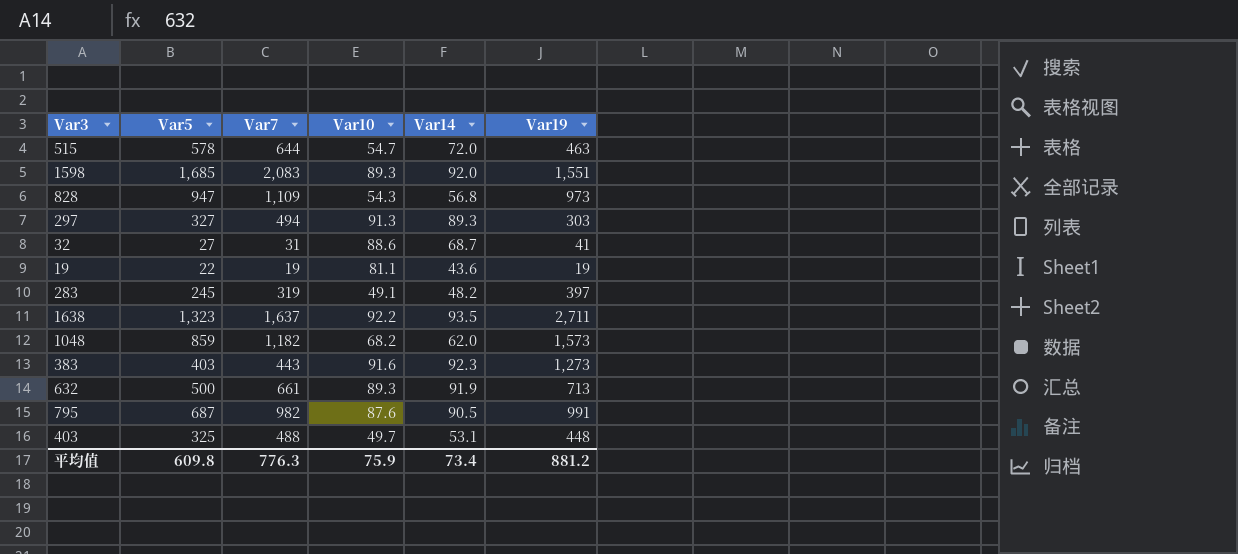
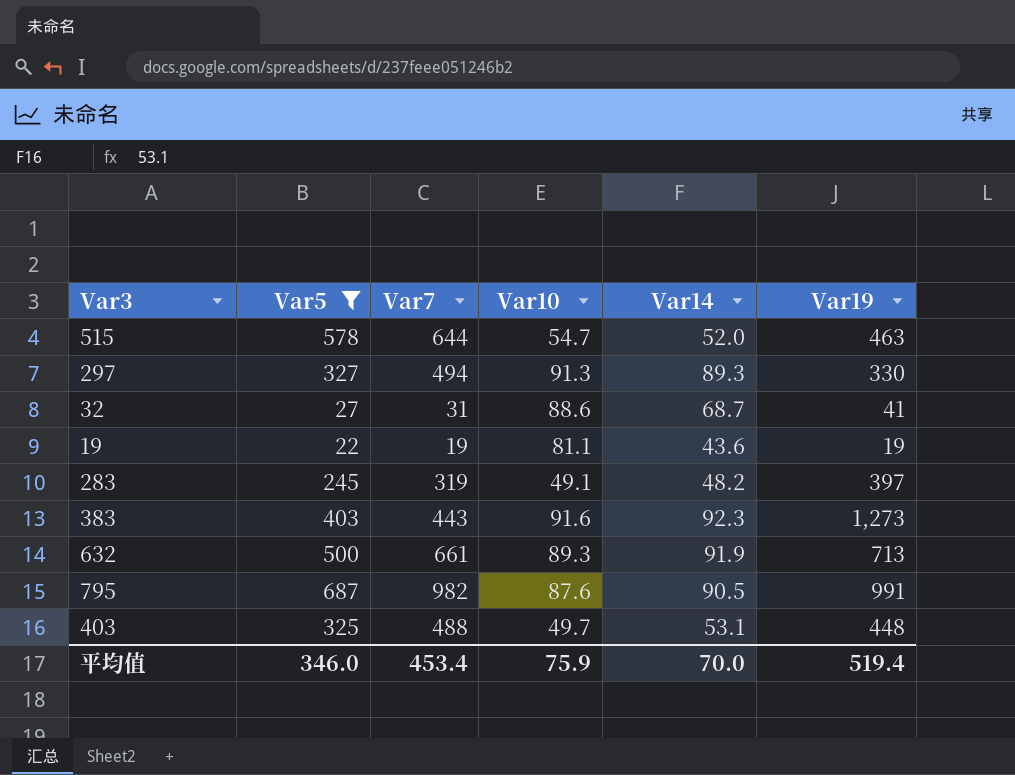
filter: none -> Var5 <= 687
515 | Var14: 72.0 -> 52.0
297 | Var19: 303 -> 330
平均值 | Var5: 609.8 -> 346.0
平均值 | Var7: 776.3 -> 453.4
平均值 | Var14: 73.4 -> 70.0
平均值 | Var19: 881.2 -> 519.4

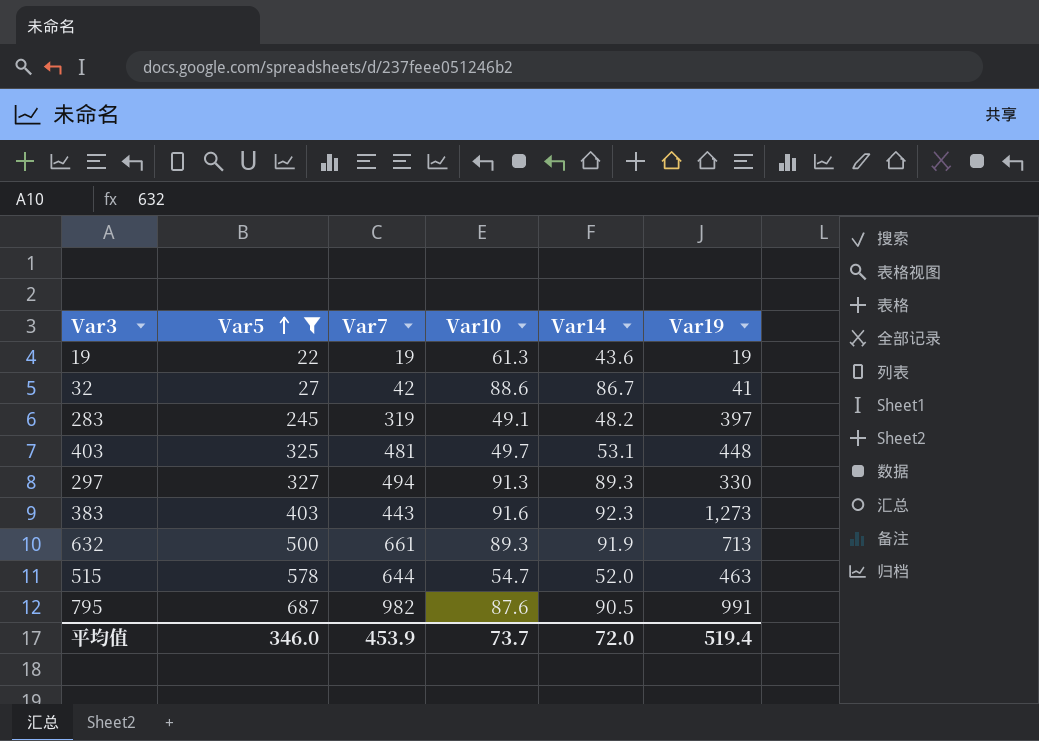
row order: none -> Var5 ascending
19 | Var10: 81.1 -> 61.3
32 | Var7: 31 -> 42
32 | Var14: 68.7 -> 86.7
403 | Var7: 488 -> 481
平均值 | Var7: 453.4 -> 453.9
平均值 | Var10: 75.9 -> 73.7
平均值 | Var14: 70.0 -> 72.0

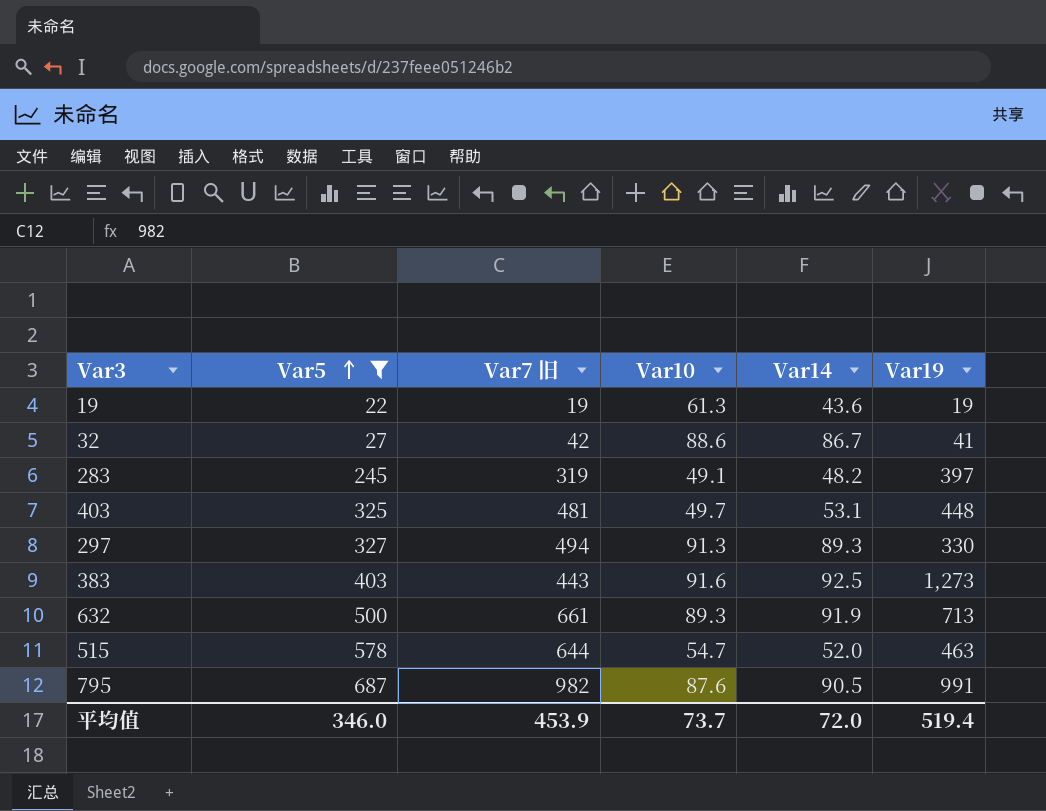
column name: Var7 -> Var7 旧
383 | Var14: 92.3 -> 92.5

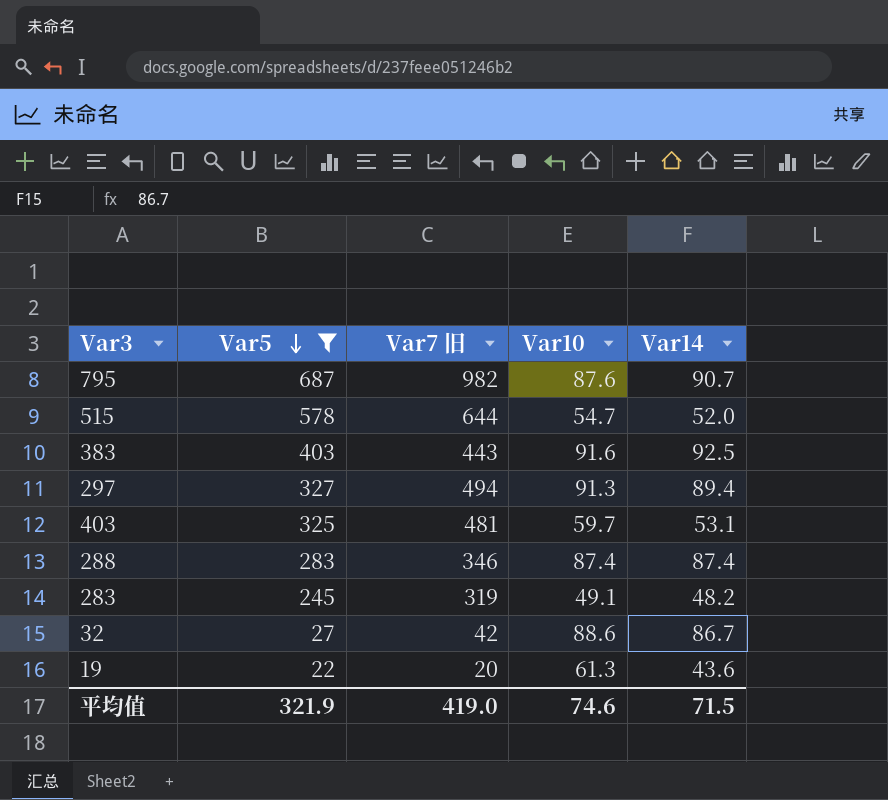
row order: Var5 ascending -> Var5 descending
column Var19 | position: 6 -> none
row 632: 500 | 661 | 89.3 | 91.9 | 713 -> none
795 | Var14: 90.5 -> 90.7
297 | Var14: 89.3 -> 89.4
403 | Var10: 49.7 -> 59.7
row 288: none -> 283 | 346 | 87.4 | 87.4
19 | Var7 旧: 19 -> 20
平均值 | Var5: 346.0 -> 321.9
平均值 | Var7 旧: 453.9 -> 419.0
平均值 | Var10: 73.7 -> 74.6
平均值 | Var14: 72.0 -> 71.5

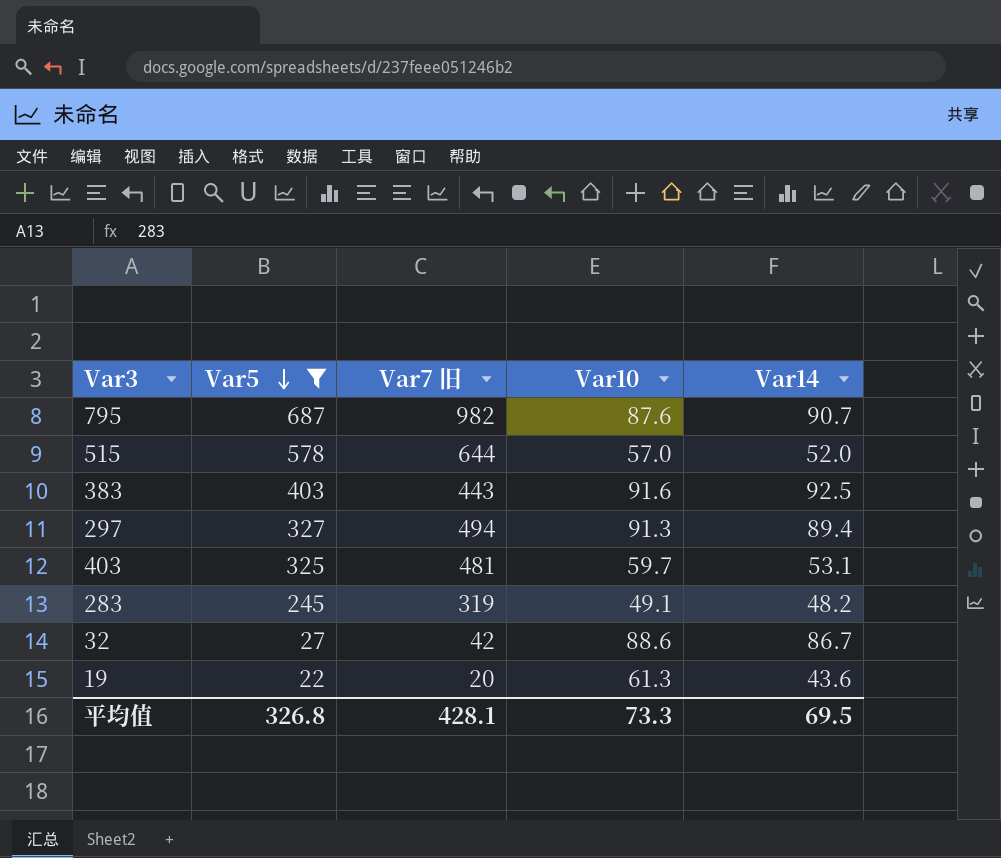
row 288: 283 | 346 | 87.4 | 87.4 -> none
515 | Var10: 54.7 -> 57.0
平均值 | Var5: 321.9 -> 326.8
平均值 | Var7 旧: 419.0 -> 428.1
平均值 | Var10: 74.6 -> 73.3
平均值 | Var14: 71.5 -> 69.5

